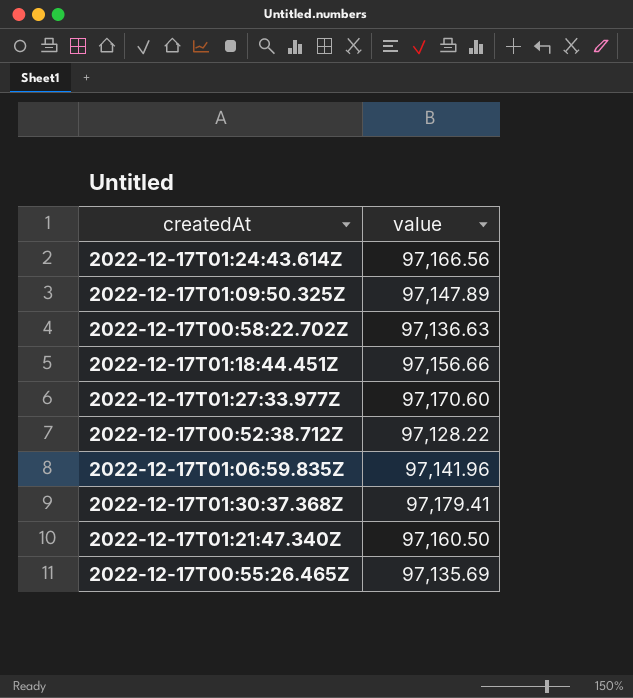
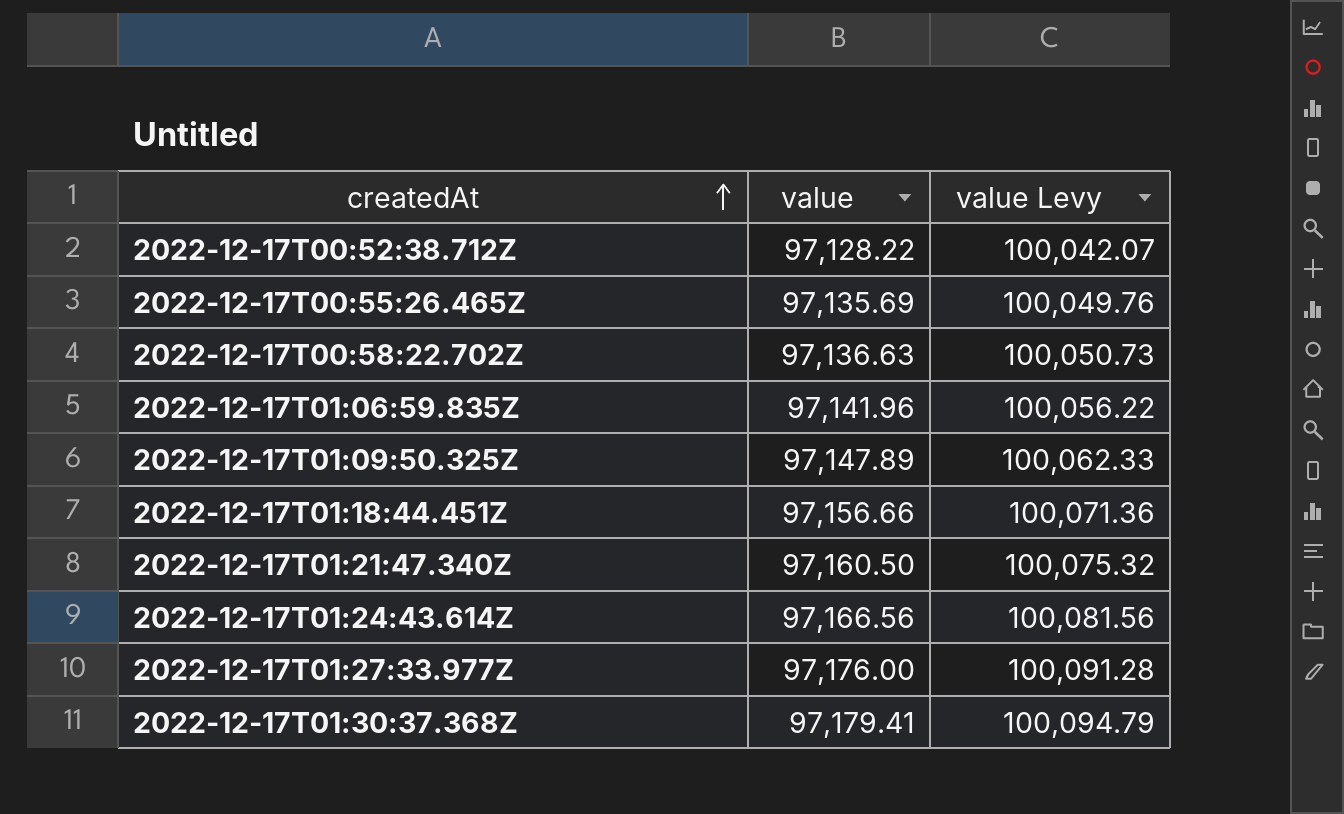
row order: none -> createdAt ascending
column value Levy | formula: none -> [value] * 1.03
2022-12-17T01:27:33.977Z | value: 97,170.60 -> 97,176.00

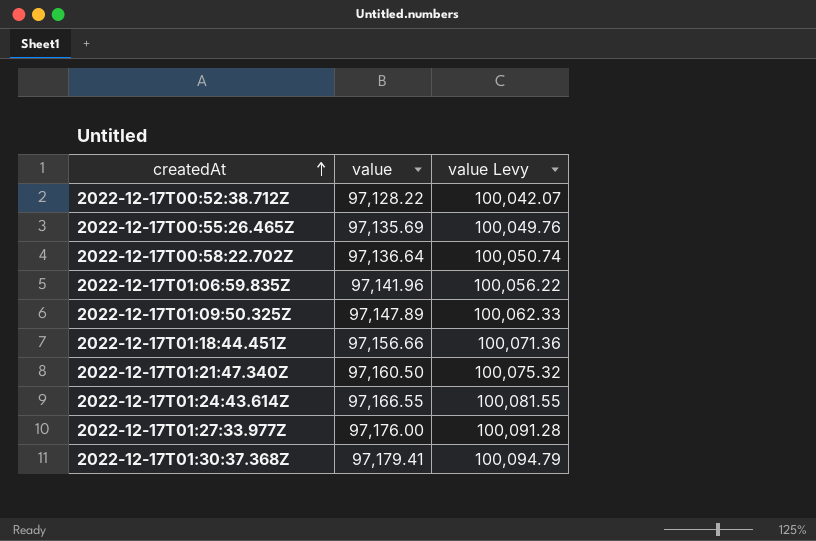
2022-12-17T00:58:22.702Z | value: 97,136.63 -> 97,136.64
2022-12-17T00:58:22.702Z | value Levy: 100,050.73 -> 100,050.74
2022-12-17T01:24:43.614Z | value: 97,166.56 -> 97,166.55
2022-12-17T01:24:43.614Z | value Levy: 100,081.56 -> 100,081.55

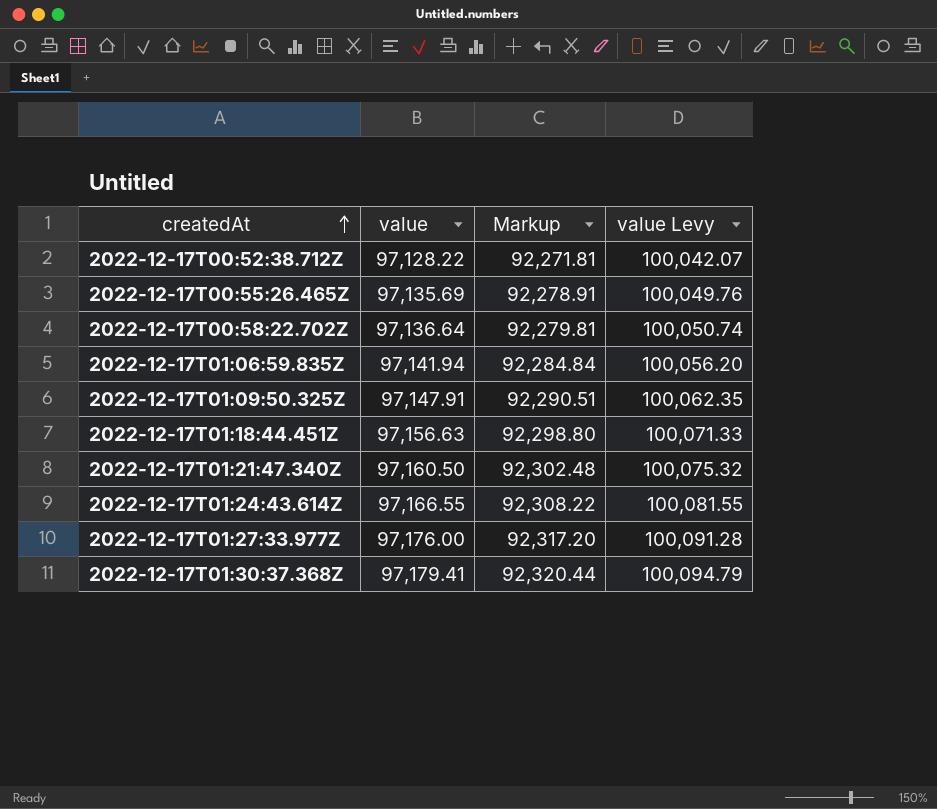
column Markup | formula: none -> [value] * 0.95
2022-12-17T01:06:59.835Z | value: 97,141.96 -> 97,141.94
2022-12-17T01:06:59.835Z | value Levy: 100,056.22 -> 100,056.20
2022-12-17T01:09:50.325Z | value: 97,147.89 -> 97,147.91
2022-12-17T01:09:50.325Z | value Levy: 100,062.33 -> 100,062.35
2022-12-17T01:18:44.451Z | value: 97,156.66 -> 97,156.63
2022-12-17T01:18:44.451Z | value Levy: 100,071.36 -> 100,071.33

